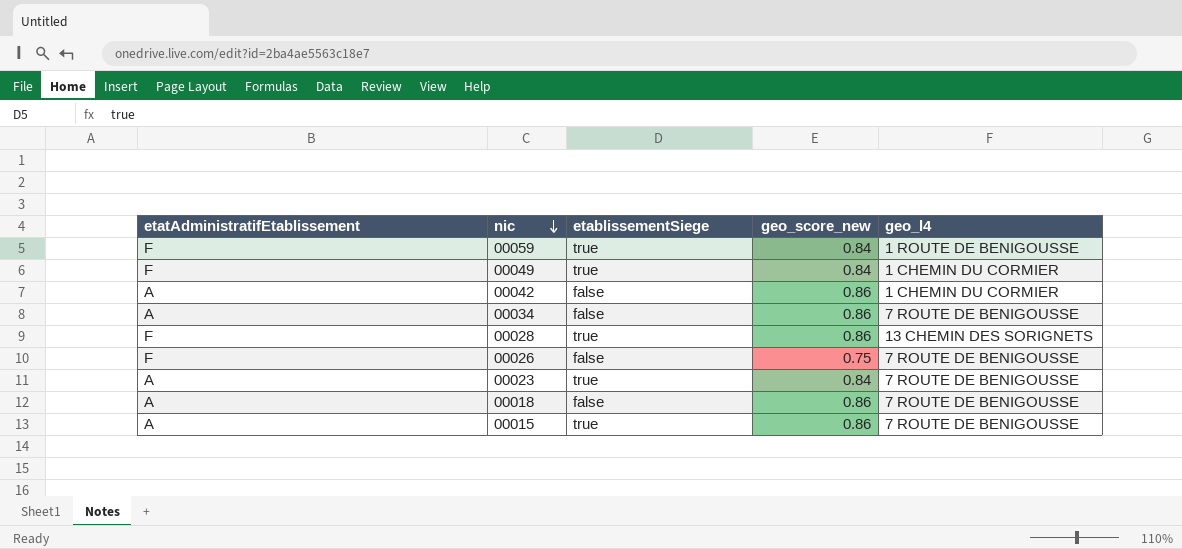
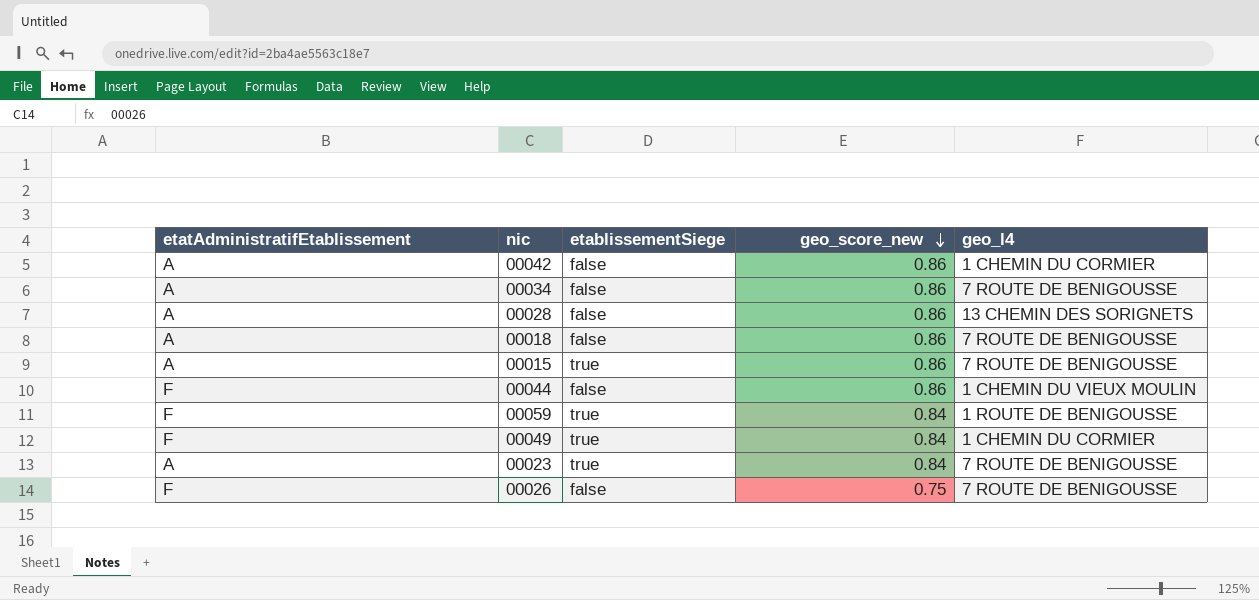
row order: nic descending -> geo_score_new descending
00028 | etatAdministratifEtablissement: F -> A
00028 | etablissementSiege: true -> false
row 00044: none -> F | false | 0.86 | 1 CHEMIN DU VIEUX MOULIN

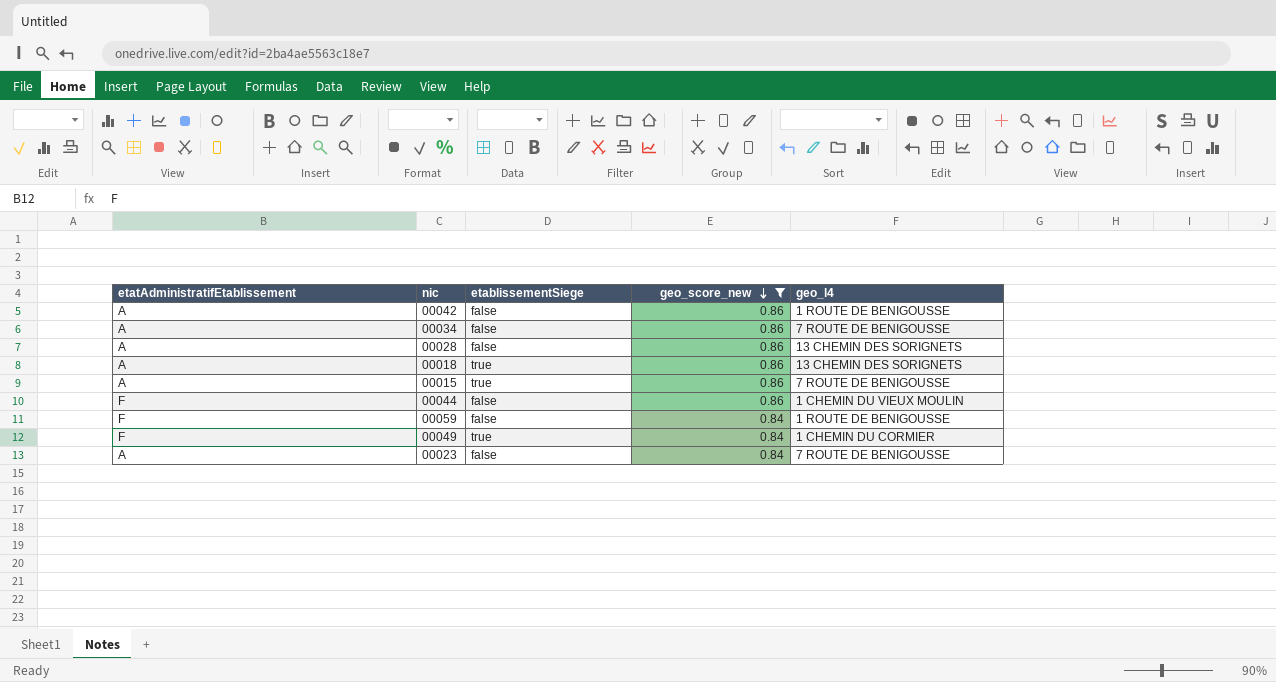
filter: none -> geo_score_new != 0.75
00042 | geo_l4: 1 CHEMIN DU CORMIER -> 1 ROUTE DE BENIGOUSSE
00018 | etablissementSiege: false -> true
00018 | geo_l4: 7 ROUTE DE BENIGOUSSE -> 13 CHEMIN DES SORIGNETS
00059 | etablissementSiege: true -> false
00023 | etablissementSiege: true -> false

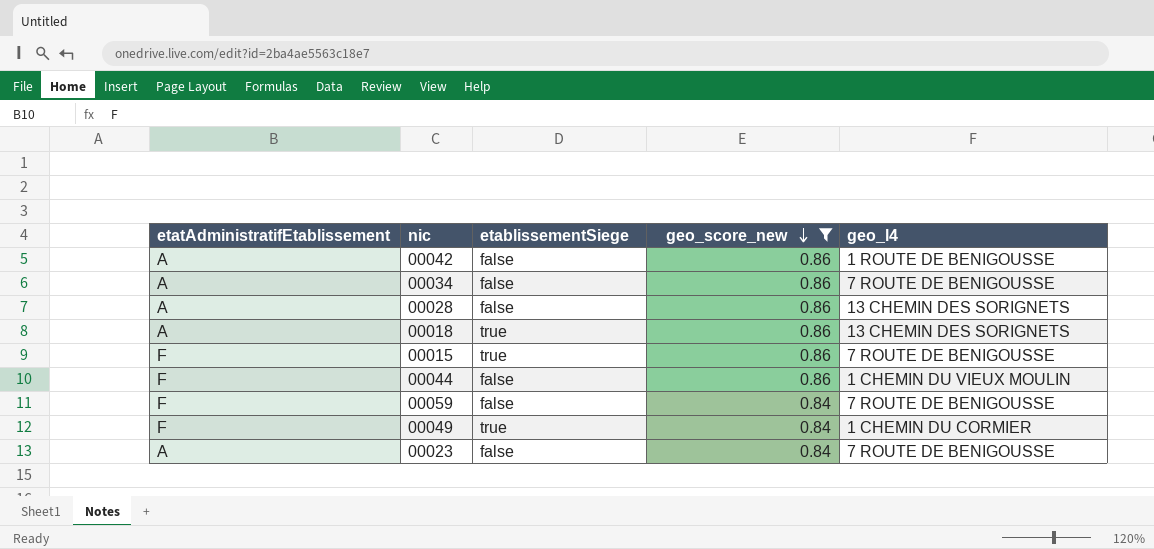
00015 | etatAdministratifEtablissement: A -> F
00059 | geo_l4: 1 ROUTE DE BENIGOUSSE -> 7 ROUTE DE BENIGOUSSE

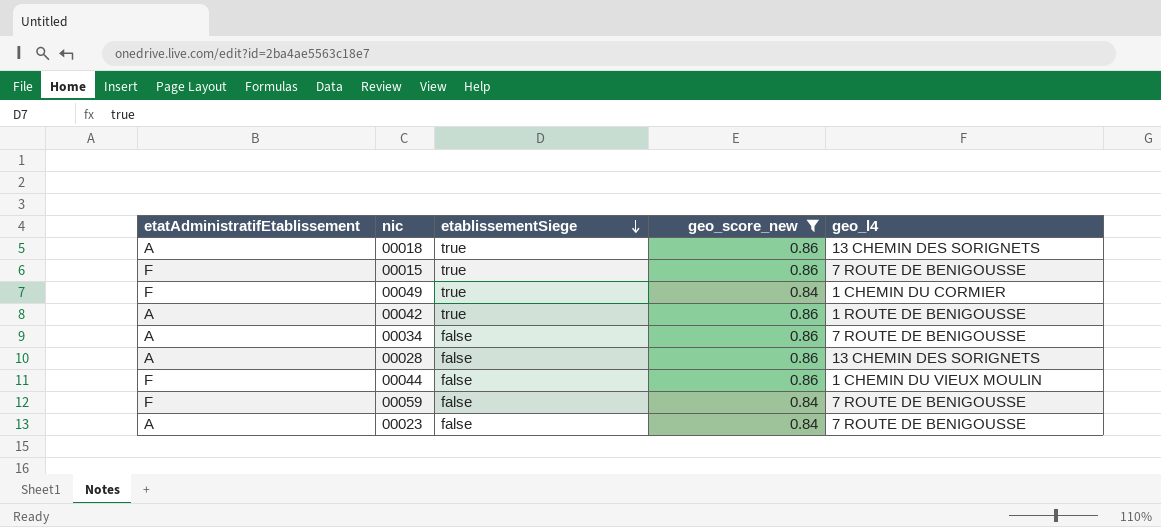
row order: geo_score_new descending -> etablissementSiege descending
00042 | etablissementSiege: false -> true

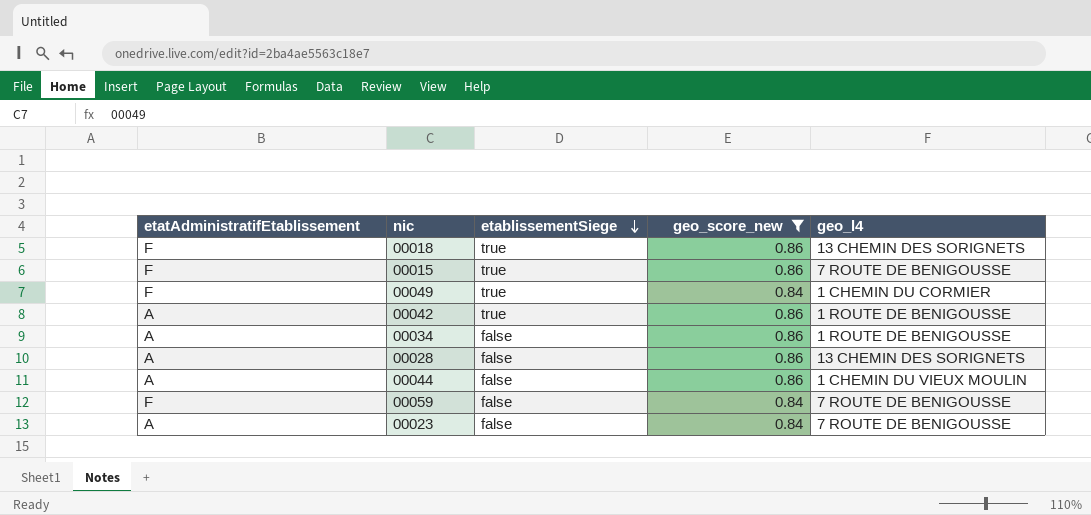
00018 | etatAdministratifEtablissement: A -> F
00034 | geo_l4: 7 ROUTE DE BENIGOUSSE -> 1 ROUTE DE BENIGOUSSE
00044 | etatAdministratifEtablissement: F -> A

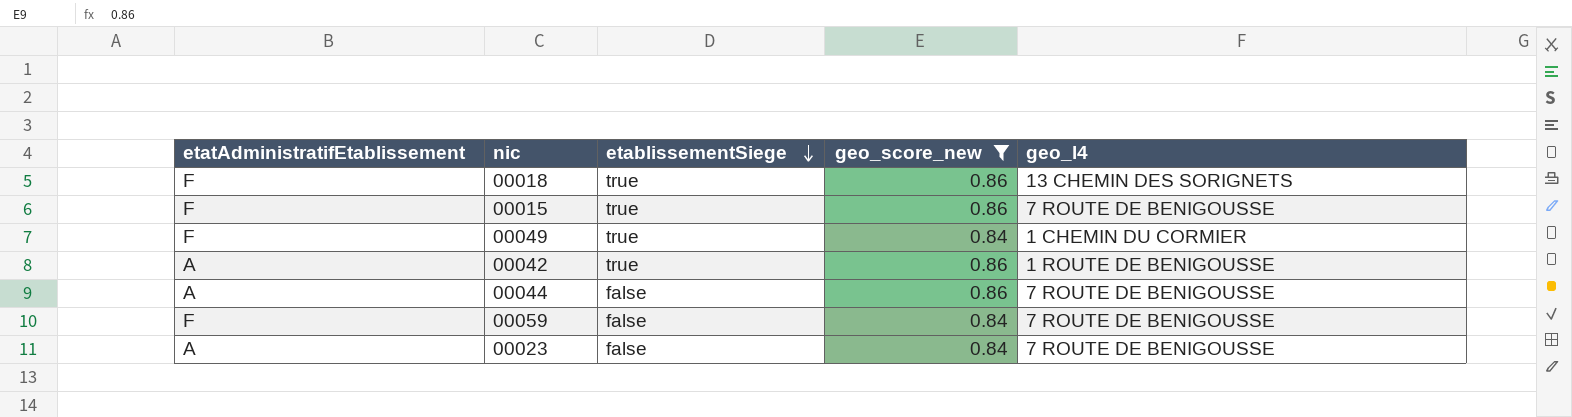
row 00034: A | false | 0.86 | 1 ROUTE DE BENIGOUSSE -> none
row 00028: A | false | 0.86 | 13 CHEMIN DES SORIGNETS -> none
00044 | geo_l4: 1 CHEMIN DU VIEUX MOULIN -> 7 ROUTE DE BENIGOUSSE

